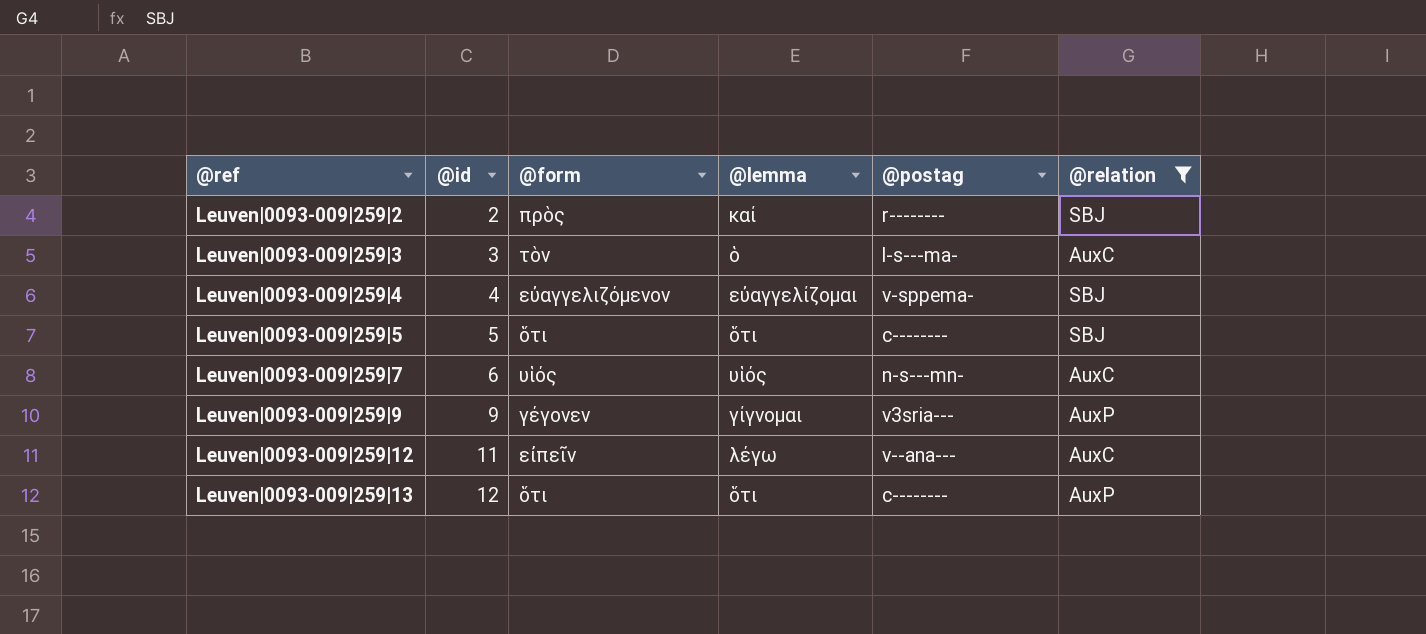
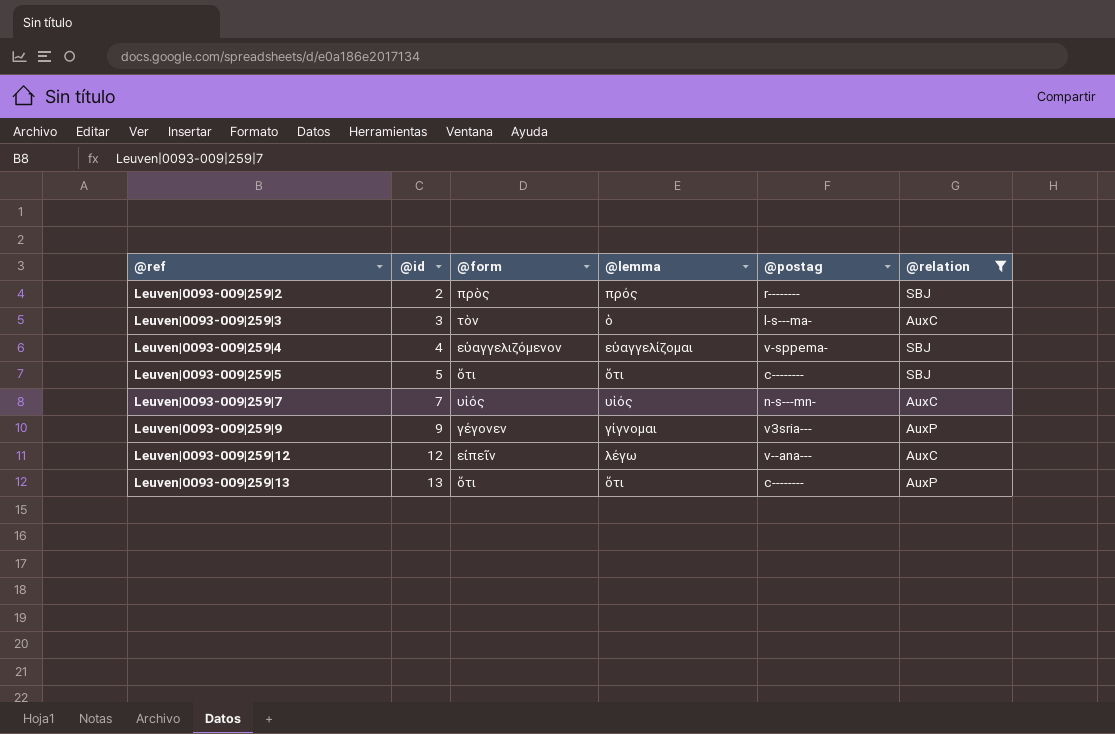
Leuven|0093-009|259|2 | @lemma: καί -> πρός
Leuven|0093-009|259|7 | @id: 6 -> 7
Leuven|0093-009|259|12 | @id: 11 -> 12
Leuven|0093-009|259|13 | @id: 12 -> 13

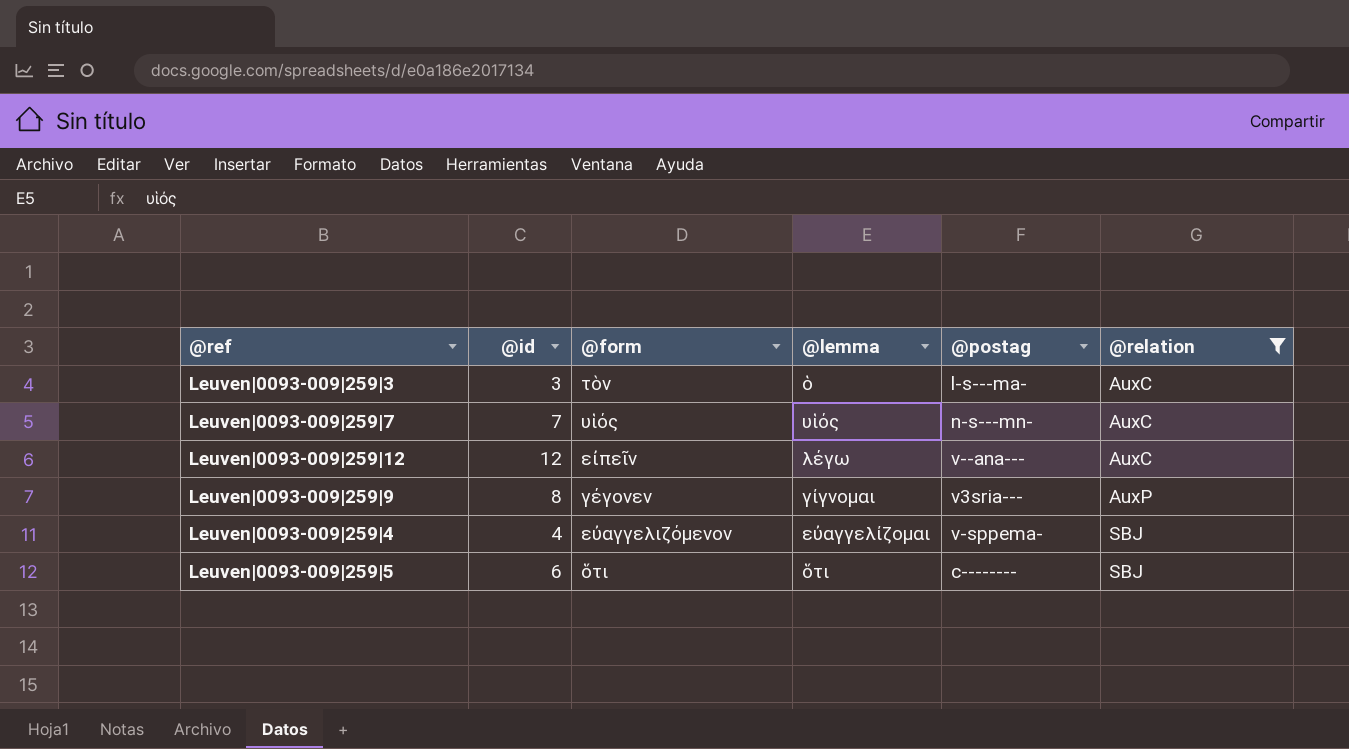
row order: @ref ascending -> @relation ascending
row Leuven|0093-009|259|2: 2 | πρὸς | πρός | r-------- | SBJ -> none
row Leuven|0093-009|259|13: 13 | ὅτι | ὅτι | c-------- | AuxP -> none
Leuven|0093-009|259|9 | @id: 9 -> 8
Leuven|0093-009|259|5 | @id: 5 -> 6

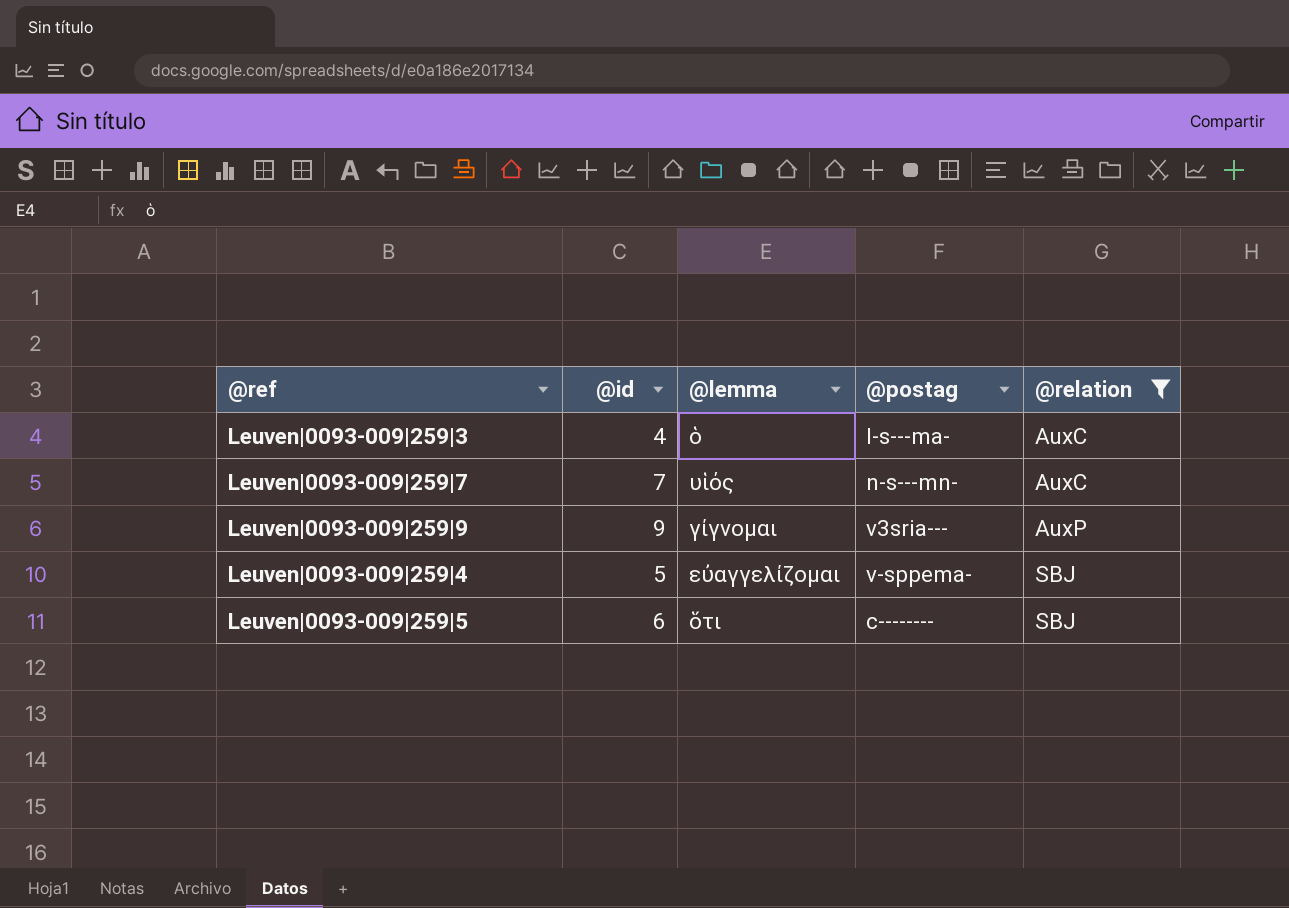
column @form | position: 3 -> none
row Leuven|0093-009|259|12: 12 | εἰπεῖν | λέγω | v--ana--- | AuxC -> none
Leuven|0093-009|259|3 | @id: 3 -> 4
Leuven|0093-009|259|9 | @id: 8 -> 9
Leuven|0093-009|259|4 | @id: 4 -> 5

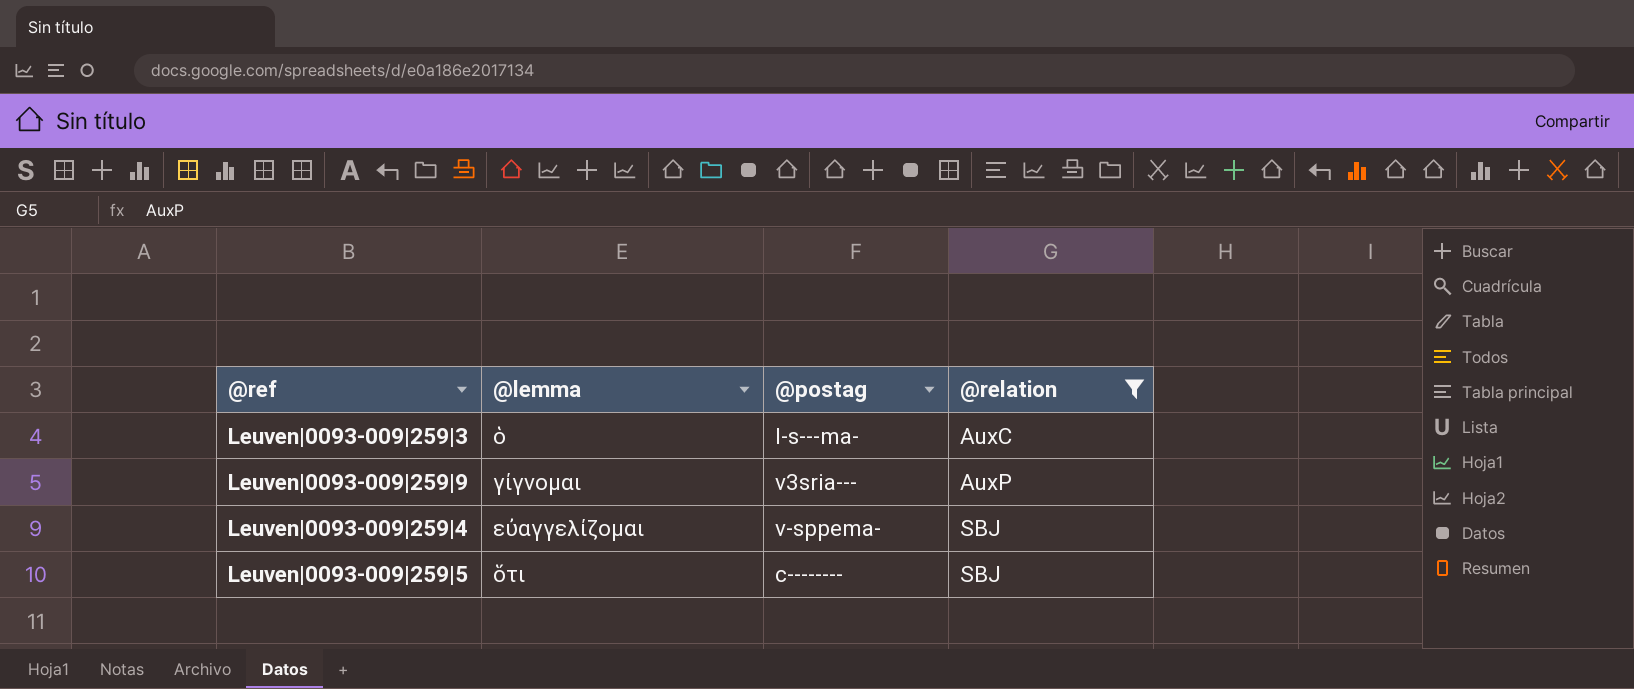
column @id | position: 2 -> none
row Leuven|0093-009|259|7: 7 | υἱός | n-s---mn- | AuxC -> none

